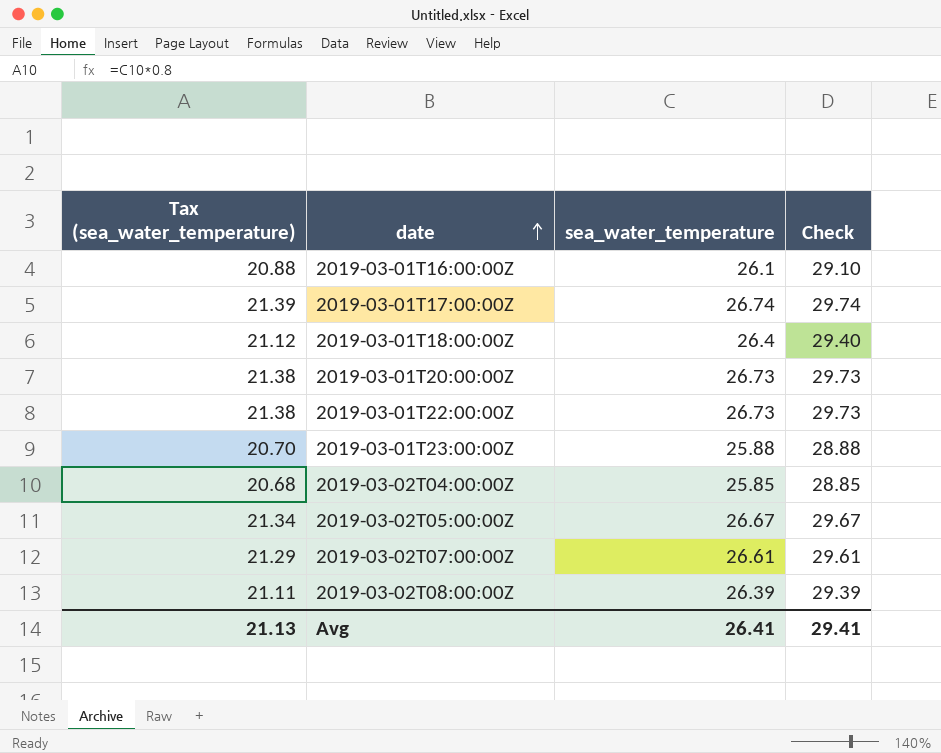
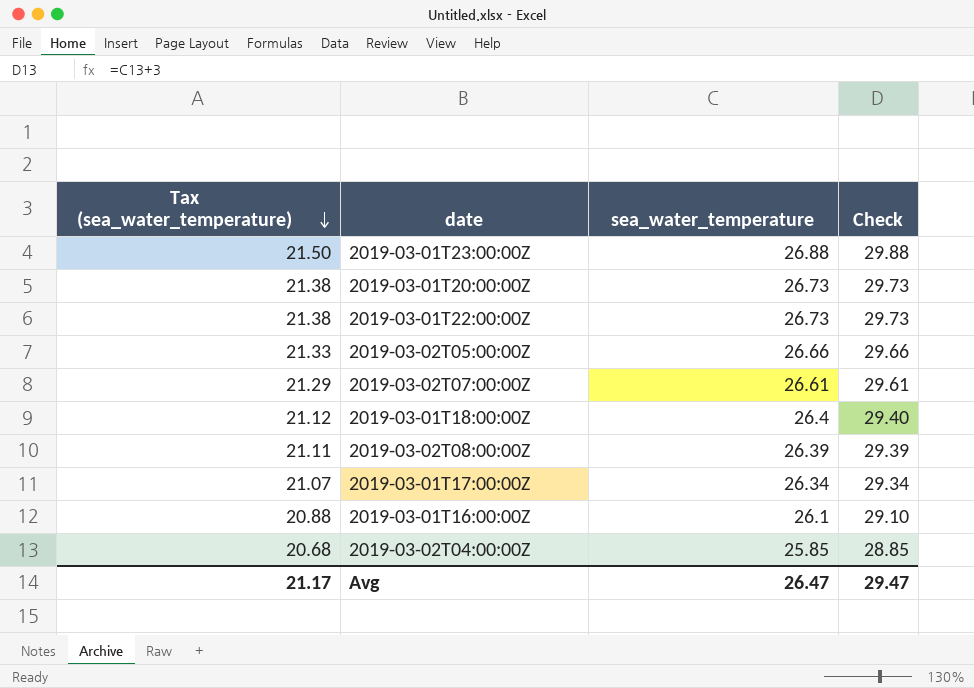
row order: date ascending -> Tax (sea_water_temperature) descending
2019-03-01T23:00:00Z | Tax (sea_water_temperature): 20.70 -> 21.50
2019-03-01T23:00:00Z | sea_water_temperature: 25.88 -> 26.88
2019-03-01T23:00:00Z | Check: 28.88 -> 29.88
2019-03-02T05:00:00Z | Tax (sea_water_temperature): 21.34 -> 21.33
2019-03-02T05:00:00Z | sea_water_temperature: 26.67 -> 26.66
2019-03-02T05:00:00Z | Check: 29.67 -> 29.66
2019-03-01T17:00:00Z | Tax (sea_water_temperature): 21.39 -> 21.07
2019-03-01T17:00:00Z | sea_water_temperature: 26.74 -> 26.34
2019-03-01T17:00:00Z | Check: 29.74 -> 29.34
Avg | Tax (sea_water_temperature): 21.13 -> 21.17
Avg | sea_water_temperature: 26.41 -> 26.47
Avg | Check: 29.41 -> 29.47

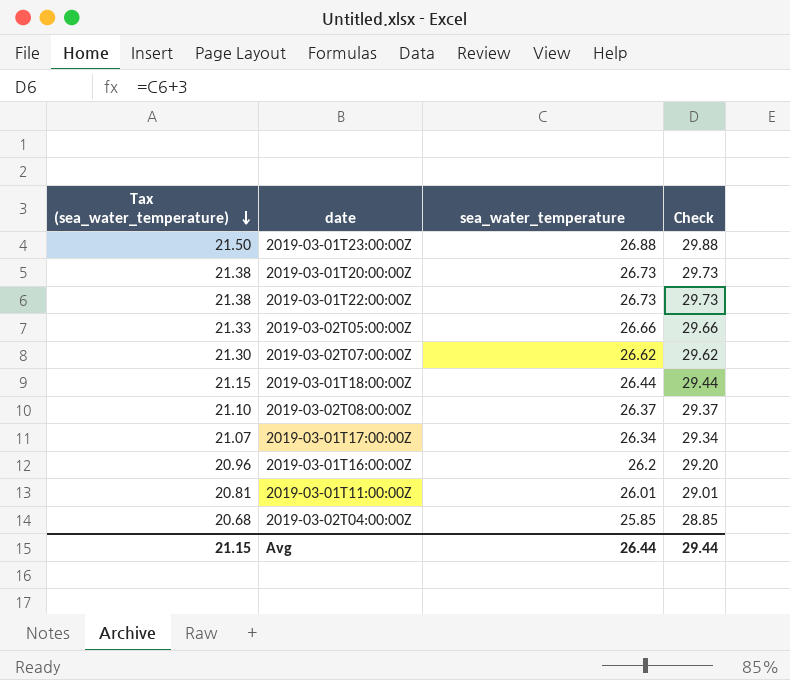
2019-03-02T07:00:00Z | Tax (sea_water_temperature): 21.29 -> 21.30
2019-03-02T07:00:00Z | sea_water_temperature: 26.61 -> 26.62
2019-03-02T07:00:00Z | Check: 29.61 -> 29.62
2019-03-01T18:00:00Z | Tax (sea_water_temperature): 21.12 -> 21.15
2019-03-01T18:00:00Z | sea_water_temperature: 26.4 -> 26.44
2019-03-01T18:00:00Z | Check: 29.40 -> 29.44
2019-03-02T08:00:00Z | Tax (sea_water_temperature): 21.11 -> 21.10
2019-03-02T08:00:00Z | sea_water_temperature: 26.39 -> 26.37
2019-03-02T08:00:00Z | Check: 29.39 -> 29.37
2019-03-01T16:00:00Z | Tax (sea_water_temperature): 20.88 -> 20.96
2019-03-01T16:00:00Z | sea_water_temperature: 26.1 -> 26.2
2019-03-01T16:00:00Z | Check: 29.10 -> 29.20
row 2019-03-01T11:00:00Z: none -> 20.81 | 26.01 | 29.01
Avg | Tax (sea_water_temperature): 21.17 -> 21.15
Avg | sea_water_temperature: 26.47 -> 26.44
Avg | Check: 29.47 -> 29.44

